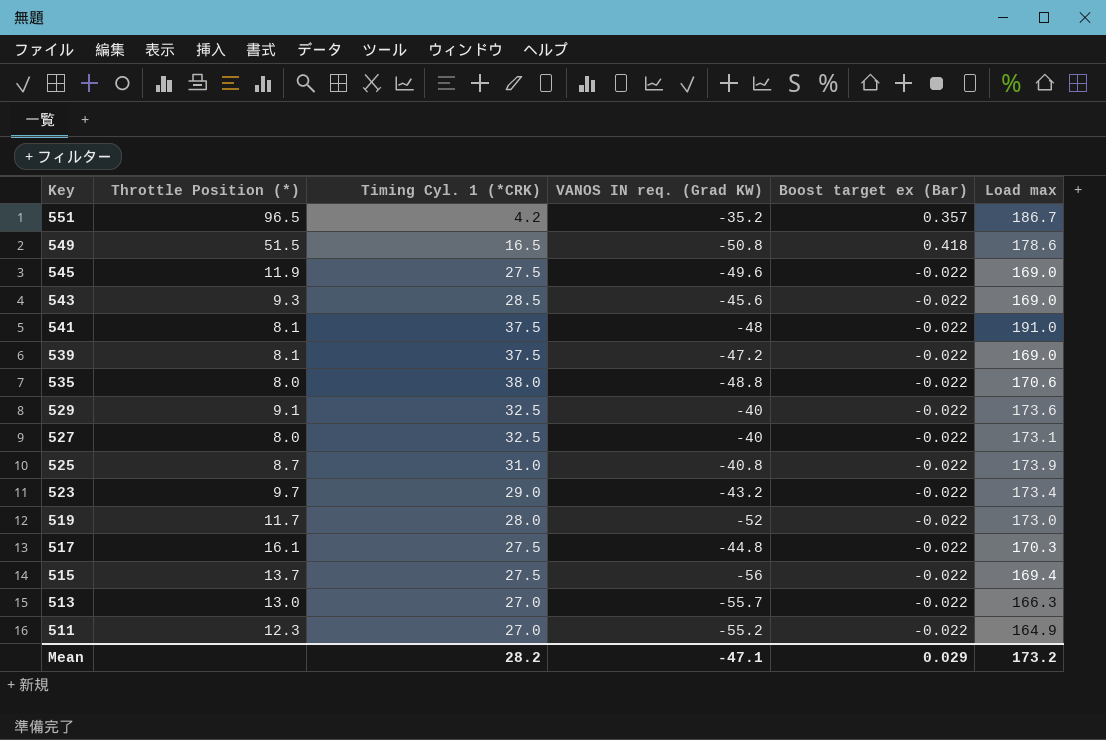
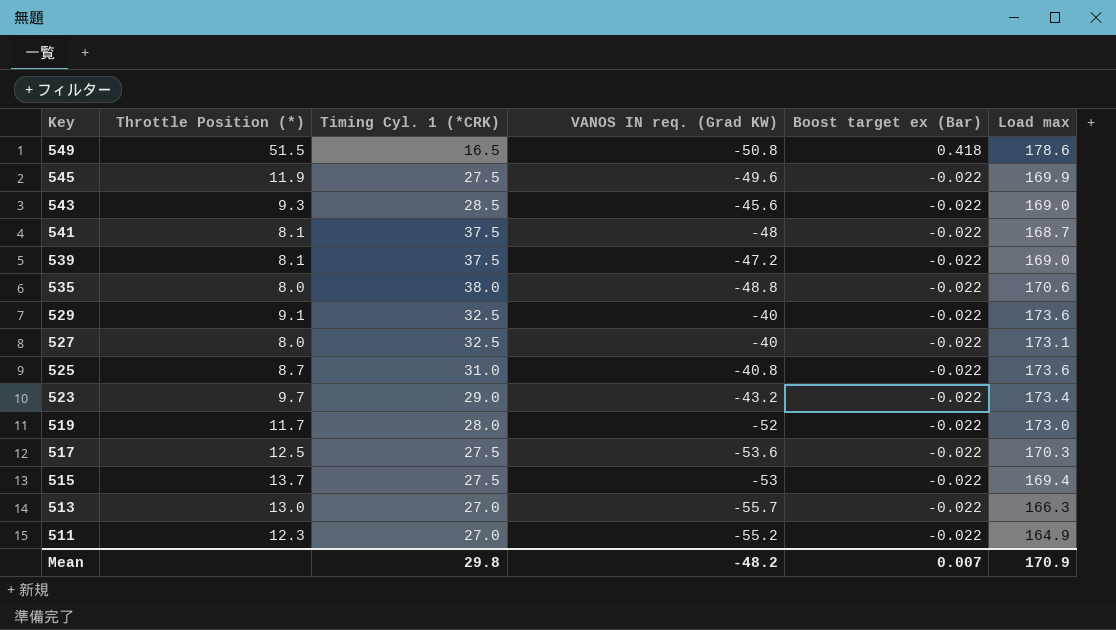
row 551: 96.5 | 4.2 | -35.2 | 0.357 | 186.7 -> none
545 | Load max: 169.0 -> 169.9
541 | Load max: 191.0 -> 168.7
525 | Load max: 173.9 -> 173.6
517 | Throttle Position (*): 16.1 -> 12.5
517 | VANOS IN req. (Grad KW): -44.8 -> -53.6
515 | VANOS IN req. (Grad KW): -56 -> -53
Mean | Timing Cyl. 1 (*CRK): 28.2 -> 29.8
Mean | VANOS IN req. (Grad KW): -47.1 -> -48.2
Mean | Boost target ex (Bar): 0.029 -> 0.007
Mean | Load max: 173.2 -> 170.9

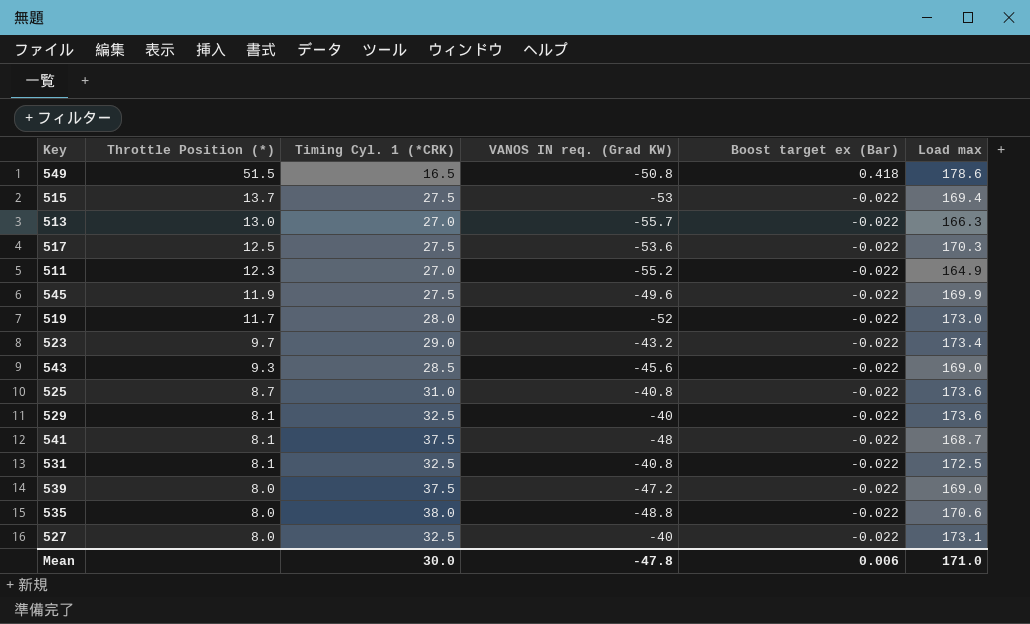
row order: Key descending -> Throttle Position (*) descending
529 | Throttle Position (*): 9.1 -> 8.1
row 531: none -> 8.1 | 32.5 | -40.8 | -0.022 | 172.5
539 | Throttle Position (*): 8.1 -> 8.0
Mean | Timing Cyl. 1 (*CRK): 29.8 -> 30.0
Mean | VANOS IN req. (Grad KW): -48.2 -> -47.8
Mean | Boost target ex (Bar): 0.007 -> 0.006
Mean | Load max: 170.9 -> 171.0

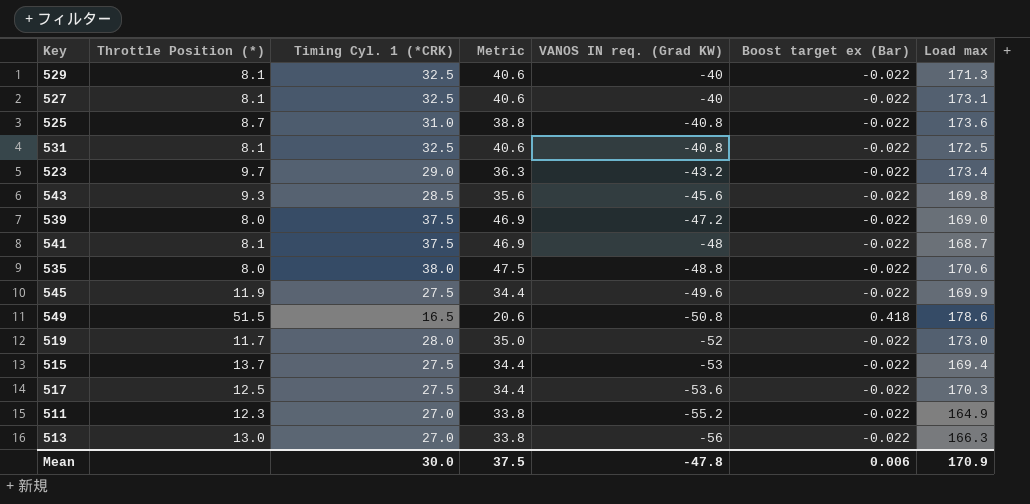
row order: Throttle Position (*) descending -> VANOS IN req. (Grad KW) descending
column Metric | formula: none -> [Timing Cyl. 1 (*CRK)] * 1.25
529 | Load max: 173.6 -> 171.3
527 | Throttle Position (*): 8.0 -> 8.1
543 | Load max: 169.0 -> 169.8
513 | VANOS IN req. (Grad KW): -55.7 -> -56
Mean | Load max: 171.0 -> 170.9

